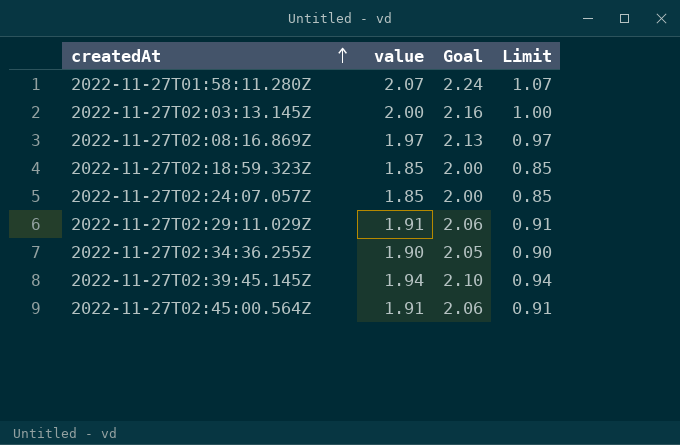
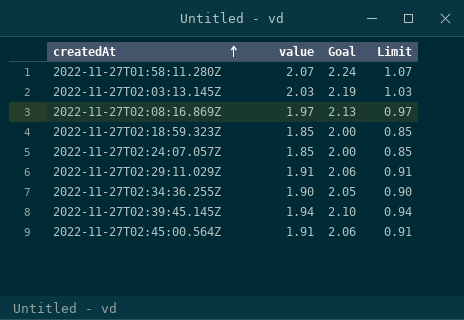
2022-11-27T02:03:13.145Z | value: 2.00 -> 2.03
2022-11-27T02:03:13.145Z | Goal: 2.16 -> 2.19
2022-11-27T02:03:13.145Z | Limit: 1.00 -> 1.03

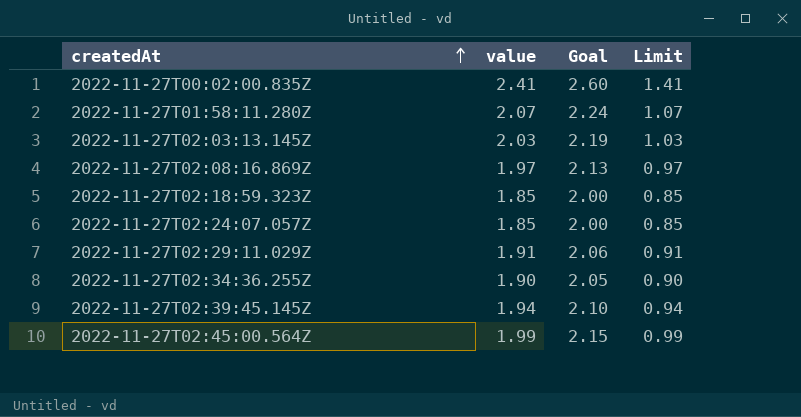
row 2022-11-27T00:02:00.835Z: none -> 2.41 | 2.60 | 1.41
2022-11-27T02:45:00.564Z | value: 1.91 -> 1.99
2022-11-27T02:45:00.564Z | Goal: 2.06 -> 2.15
2022-11-27T02:45:00.564Z | Limit: 0.91 -> 0.99

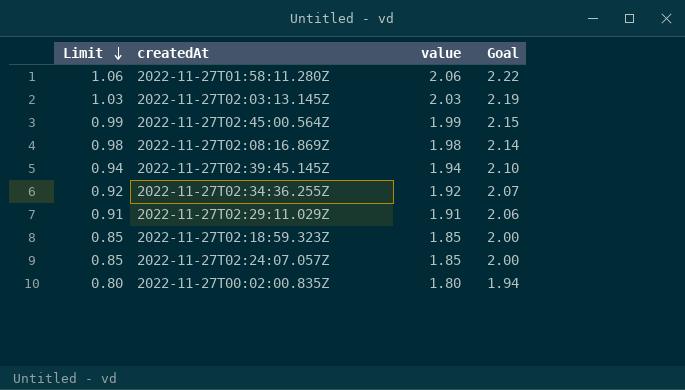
row order: createdAt ascending -> Limit descending
column Limit | position: 4 -> 1
2022-11-27T01:58:11.280Z | Limit: 1.07 -> 1.06
2022-11-27T01:58:11.280Z | value: 2.07 -> 2.06
2022-11-27T01:58:11.280Z | Goal: 2.24 -> 2.22
2022-11-27T02:08:16.869Z | Limit: 0.97 -> 0.98
2022-11-27T02:08:16.869Z | value: 1.97 -> 1.98
2022-11-27T02:08:16.869Z | Goal: 2.13 -> 2.14
2022-11-27T02:34:36.255Z | Limit: 0.90 -> 0.92
2022-11-27T02:34:36.255Z | value: 1.90 -> 1.92
2022-11-27T02:34:36.255Z | Goal: 2.05 -> 2.07
2022-11-27T00:02:00.835Z | Limit: 1.41 -> 0.80
2022-11-27T00:02:00.835Z | value: 2.41 -> 1.80
2022-11-27T00:02:00.835Z | Goal: 2.60 -> 1.94

